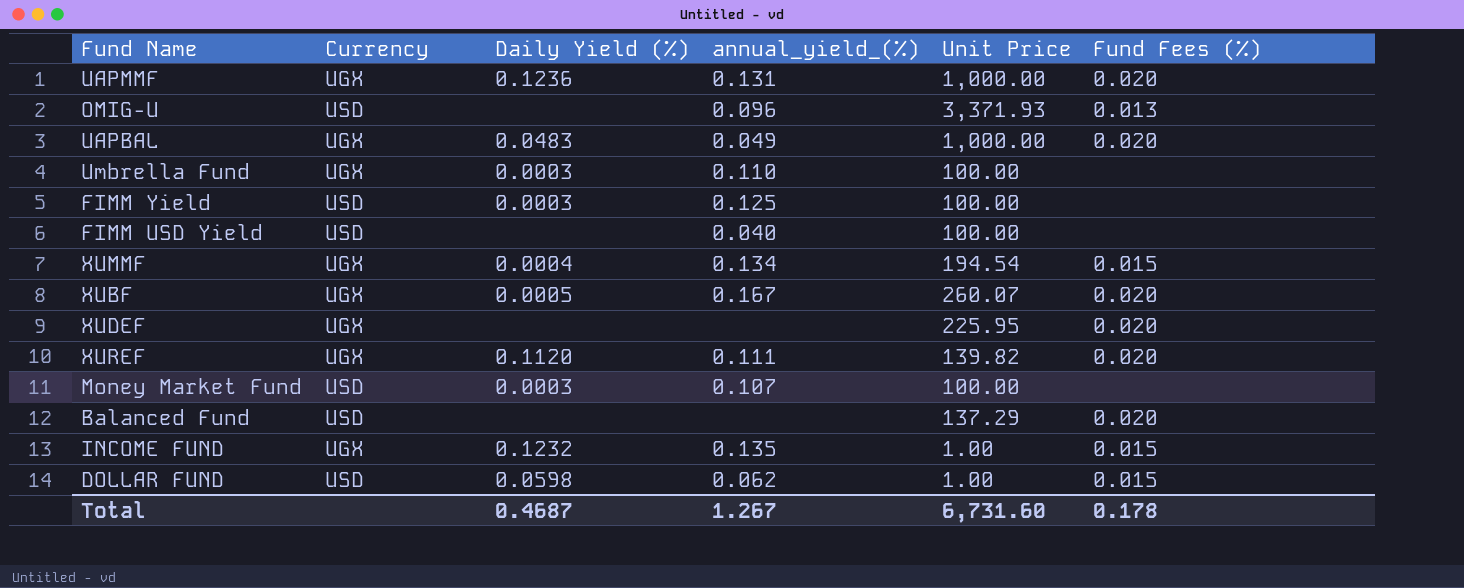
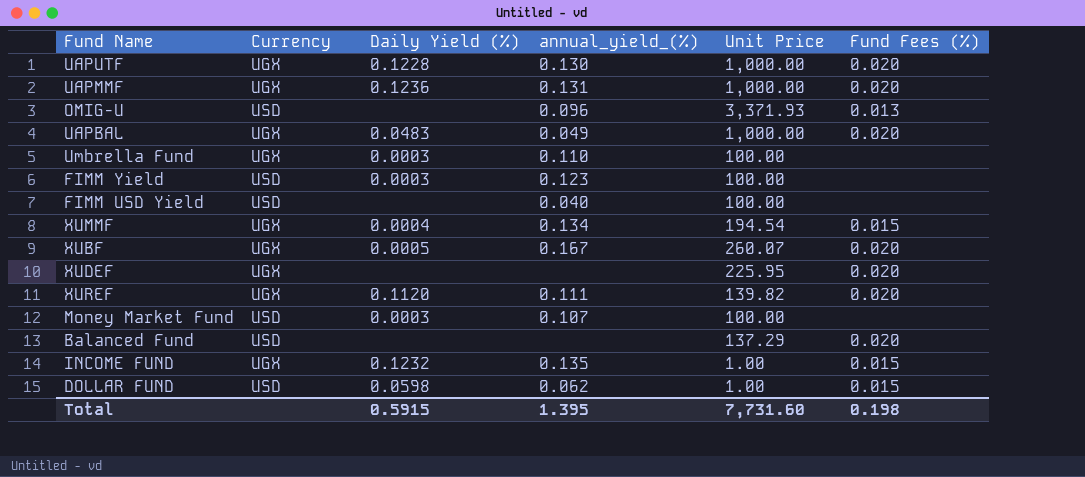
row UAPUTF: none -> UGX | 0.1228 | 0.130 | 1,000.00 | 0.020
FIMM Yield | annual_yield_(%): 0.125 -> 0.123
Total | Daily Yield (%): 0.4687 -> 0.5915
Total | annual_yield_(%): 1.267 -> 1.395
Total | Unit Price: 6,731.60 -> 7,731.60
Total | Fund Fees (%): 0.178 -> 0.198

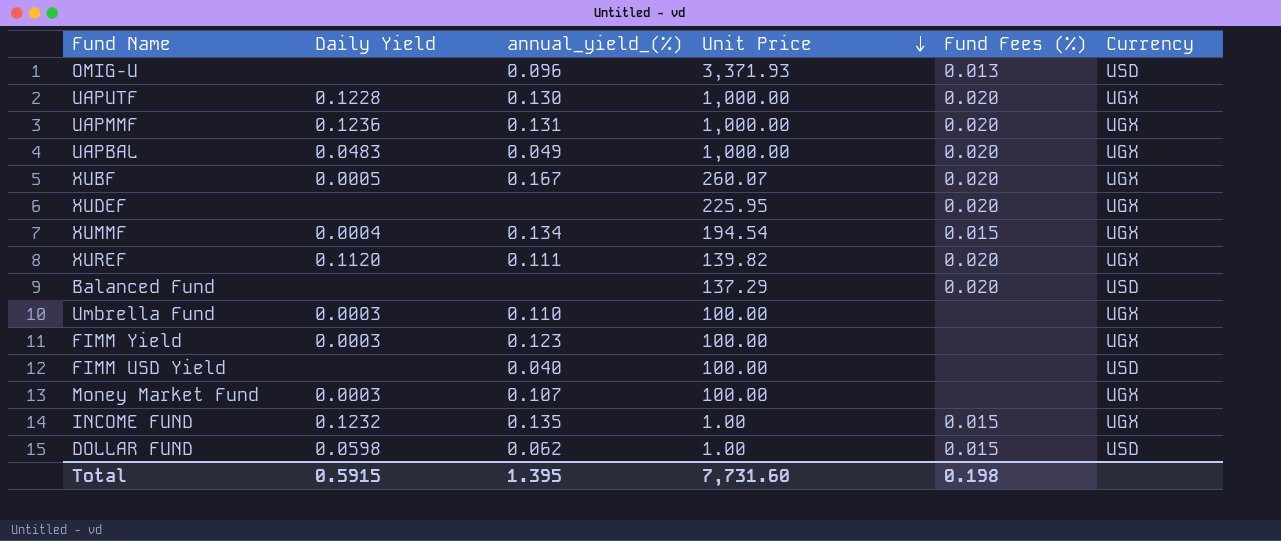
row order: none -> Unit Price descending
column name: Daily Yield (%) -> Daily Yield
column Currency | position: 2 -> 6
FIMM Yield | Currency: USD -> UGX
Money Market Fund | Currency: USD -> UGX

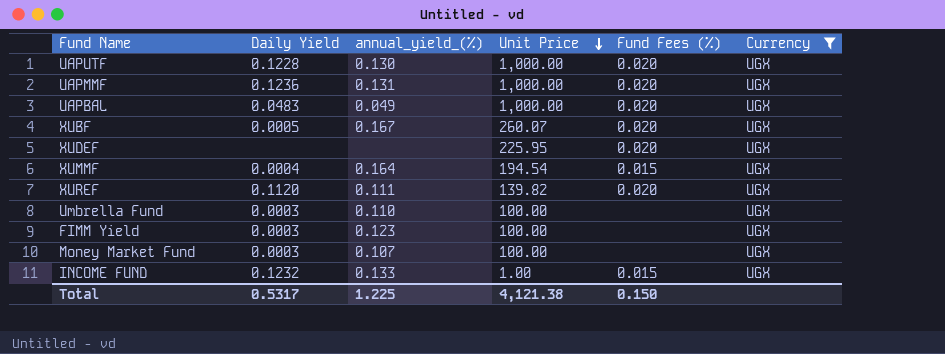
filter: none -> Currency = UGX
XUMMF | annual_yield_(%): 0.134 -> 0.164
INCOME FUND | annual_yield_(%): 0.135 -> 0.133
Total | Daily Yield: 0.5915 -> 0.5317
Total | annual_yield_(%): 1.395 -> 1.225
Total | Unit Price: 7,731.60 -> 4,121.38
Total | Fund Fees (%): 0.198 -> 0.150

